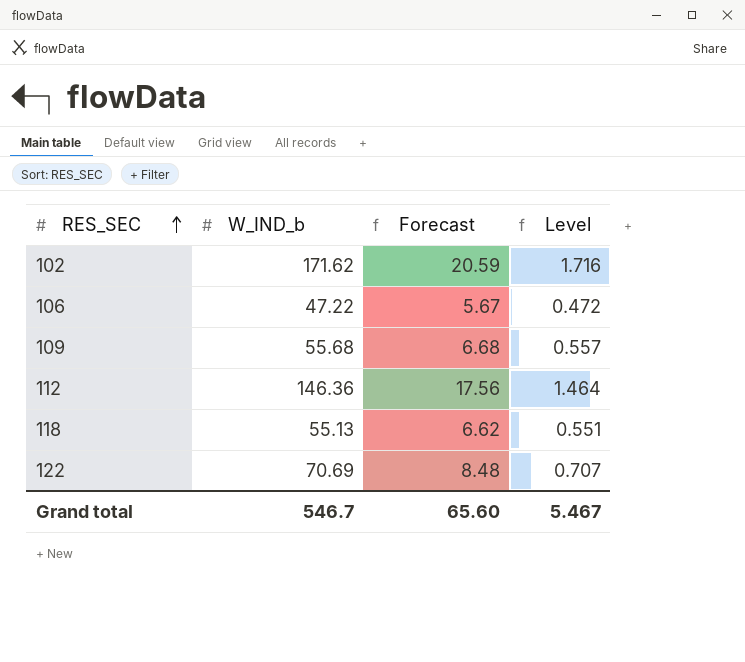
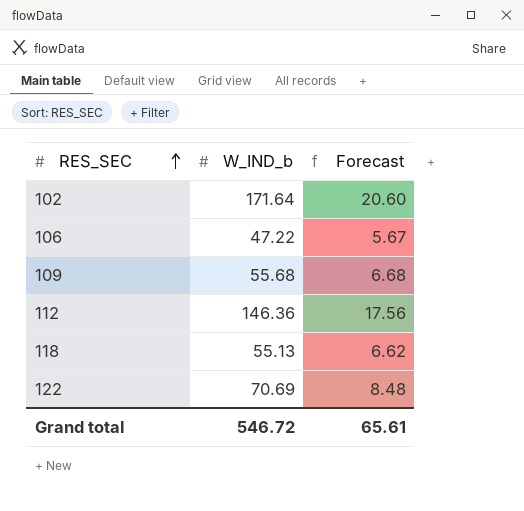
column Level | formula: [W_IND_b] * 0.01 -> none
102 | W_IND_b: 171.62 -> 171.64
102 | Forecast: 20.59 -> 20.60
Grand total | W_IND_b: 546.7 -> 546.72
Grand total | Forecast: 65.60 -> 65.61

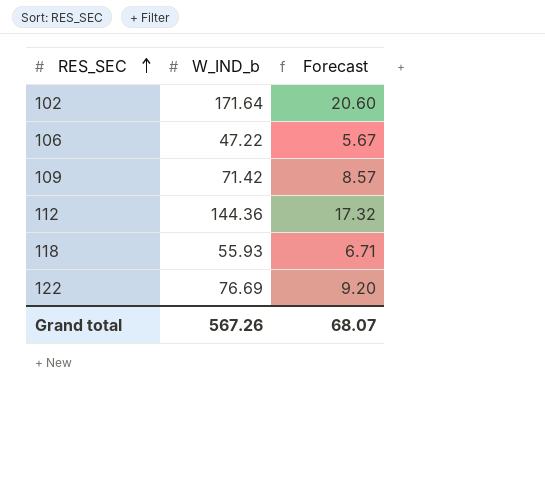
109 | W_IND_b: 55.68 -> 71.42
109 | Forecast: 6.68 -> 8.57
112 | W_IND_b: 146.36 -> 144.36
112 | Forecast: 17.56 -> 17.32
118 | W_IND_b: 55.13 -> 55.93
118 | Forecast: 6.62 -> 6.71
122 | W_IND_b: 70.69 -> 76.69
122 | Forecast: 8.48 -> 9.20
Grand total | W_IND_b: 546.72 -> 567.26
Grand total | Forecast: 65.61 -> 68.07

